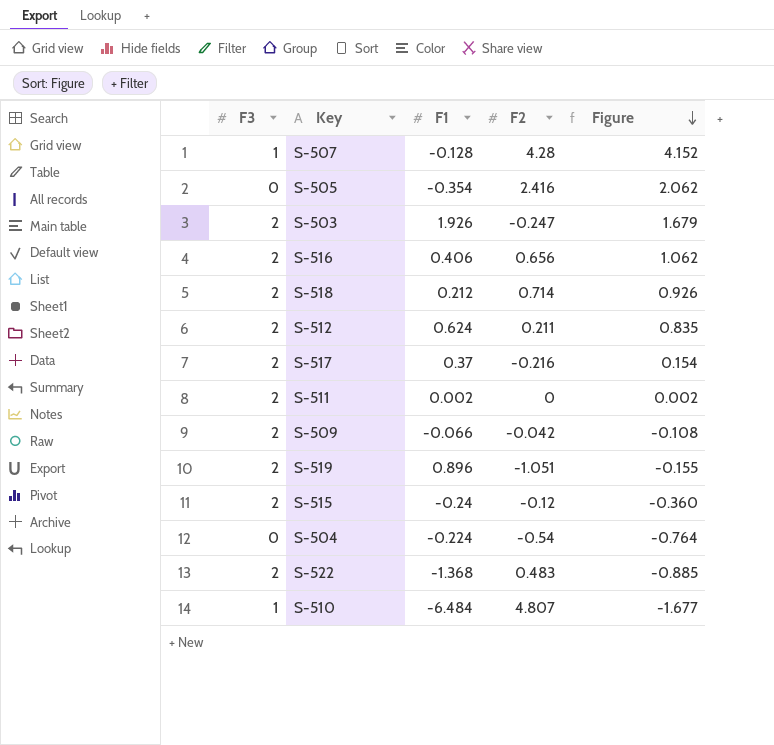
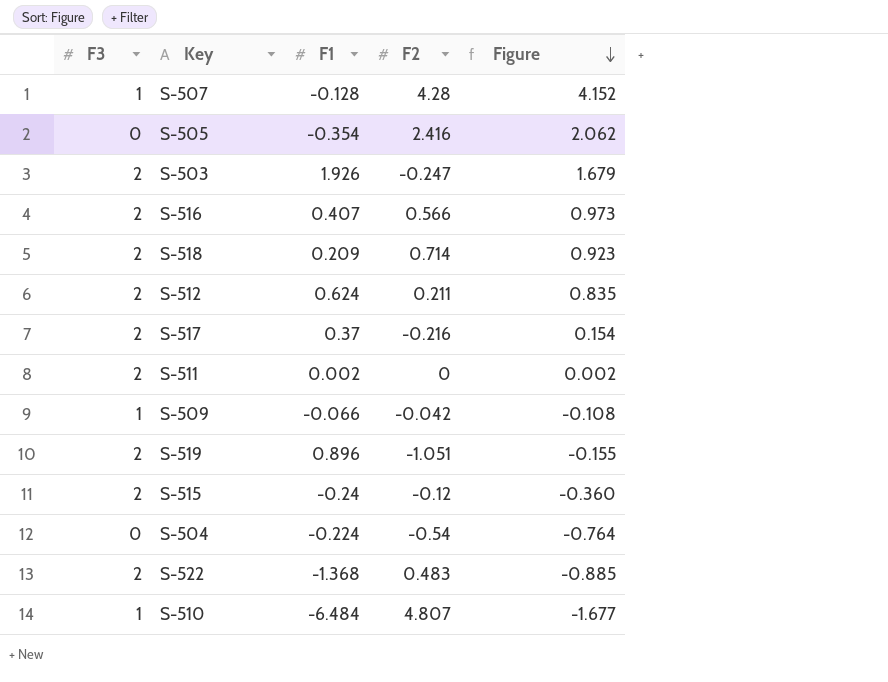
S-516 | F1: 0.406 -> 0.407
S-516 | F2: 0.656 -> 0.566
S-516 | Figure: 1.062 -> 0.973
S-518 | F1: 0.212 -> 0.209
S-518 | Figure: 0.926 -> 0.923
S-509 | F3: 2 -> 1

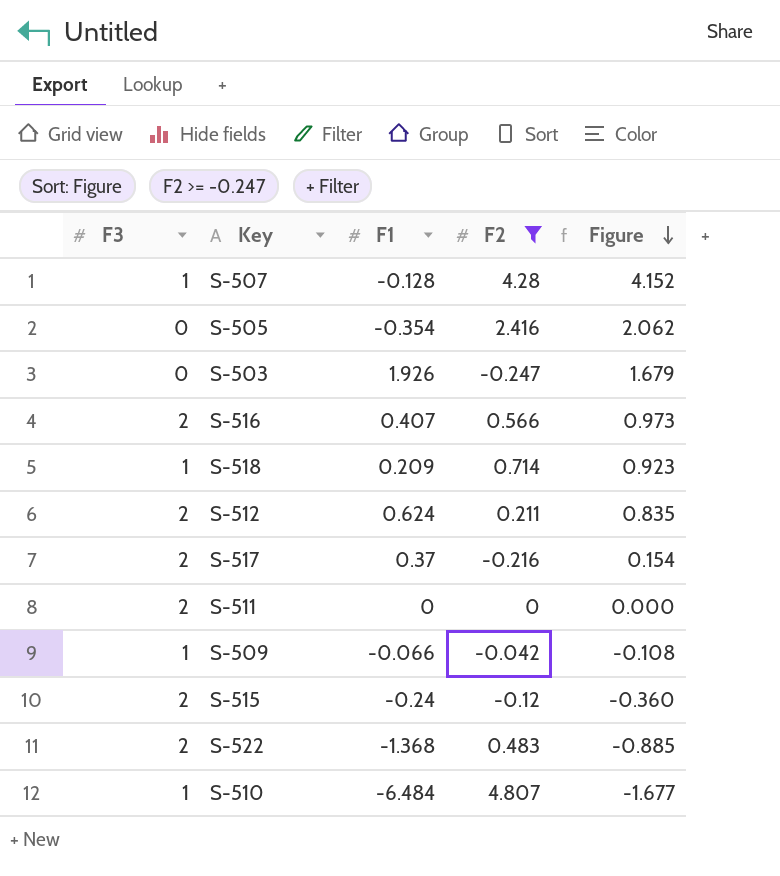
filter: none -> F2 >= -0.247
S-503 | F3: 2 -> 0
S-518 | F3: 2 -> 1
S-511 | F1: 0.002 -> 0
S-511 | Figure: 0.002 -> 0.000

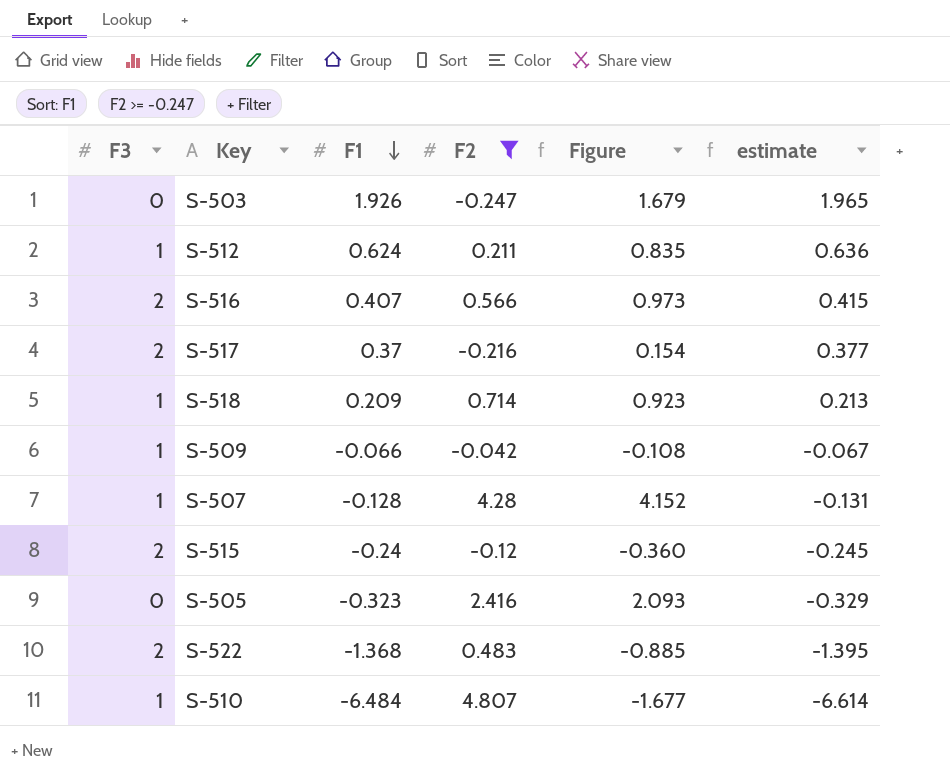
row order: Figure descending -> F1 descending
column estimate | formula: none -> [F1] * 1.02
row S-511: 2 | 0 | 0 | 0.000 -> none
S-512 | F3: 2 -> 1
S-505 | F1: -0.354 -> -0.323
S-505 | Figure: 2.062 -> 2.093

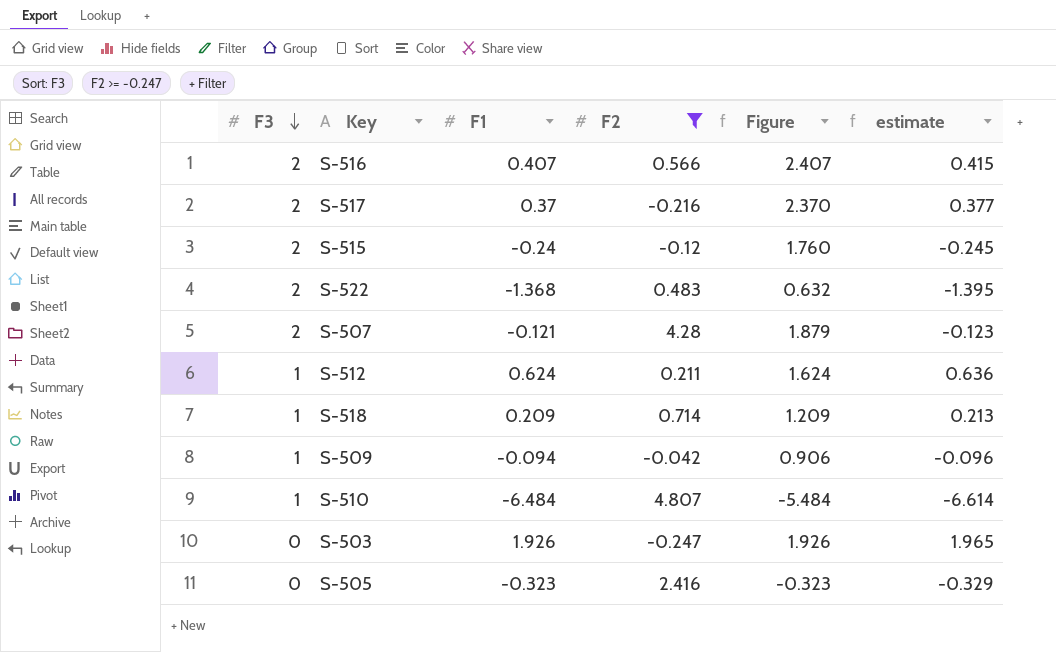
row order: F1 descending -> F3 descending
column Figure | formula: [F1] + [F2] -> [F3] + [F1]
S-507 | F3: 1 -> 2
S-507 | F1: -0.128 -> -0.121
S-507 | estimate: -0.131 -> -0.123
S-509 | F1: -0.066 -> -0.094
S-509 | estimate: -0.067 -> -0.096

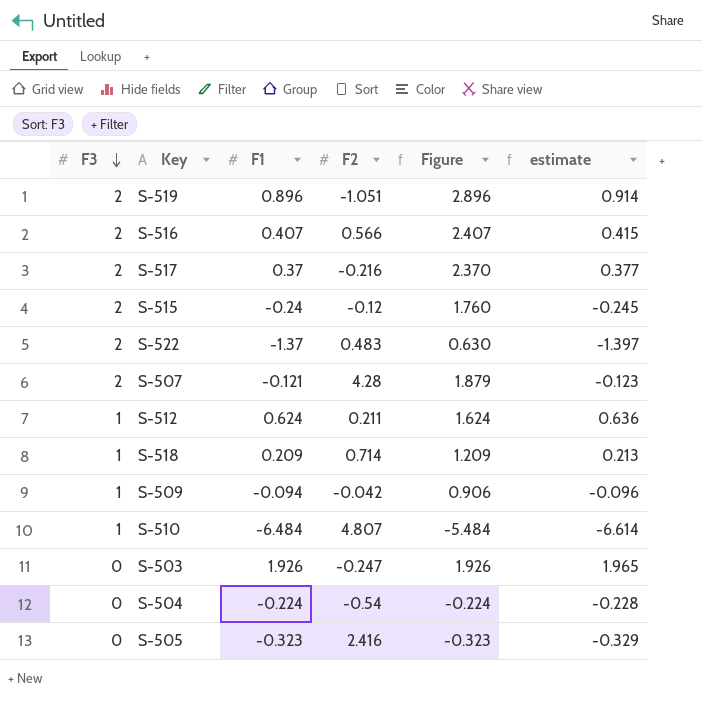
filter: F2 >= -0.247 -> none
S-522 | F1: -1.368 -> -1.37
S-522 | Figure: 0.632 -> 0.630
S-522 | estimate: -1.395 -> -1.397

